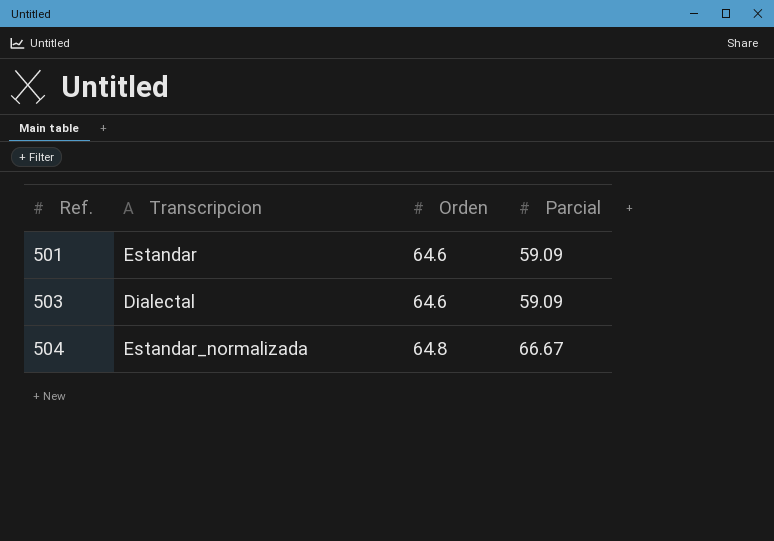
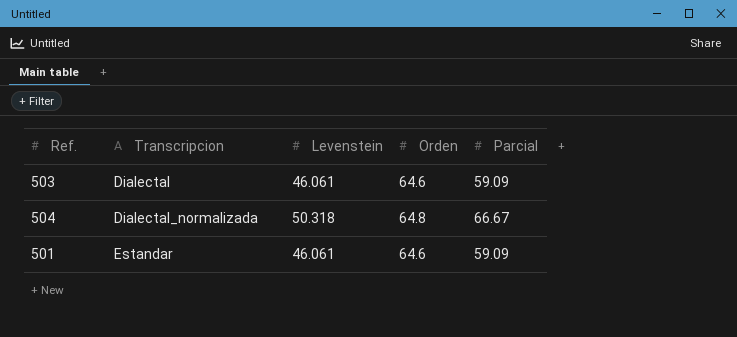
row order: Ref. ascending -> Transcripcion ascending
column Levenstein | position: none -> 3
504 | Transcripcion: Estandar_normalizada -> Dialectal_normalizada

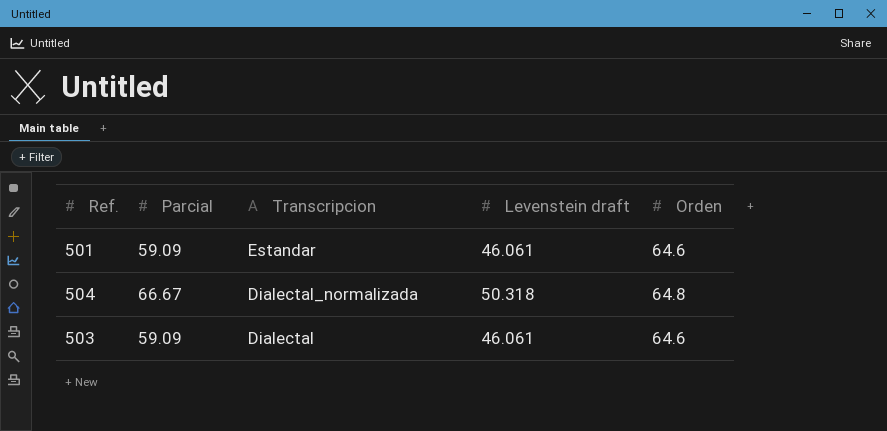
row order: Transcripcion ascending -> Transcripcion descending
column Parcial | position: 5 -> 2
column name: Levenstein -> Levenstein draft

